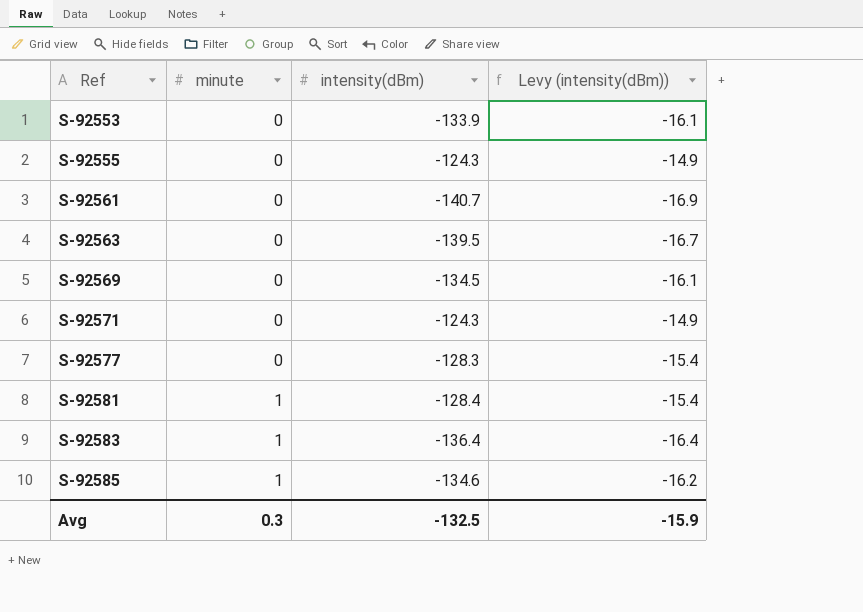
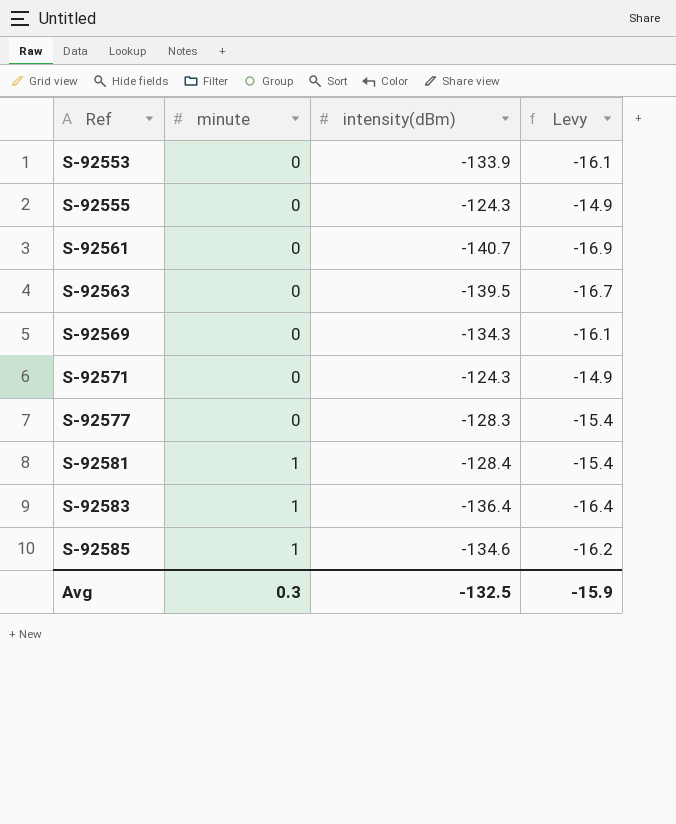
column name: Levy (intensity(dBm)) -> Levy
S-92569 | intensity(dBm): -134.5 -> -134.3

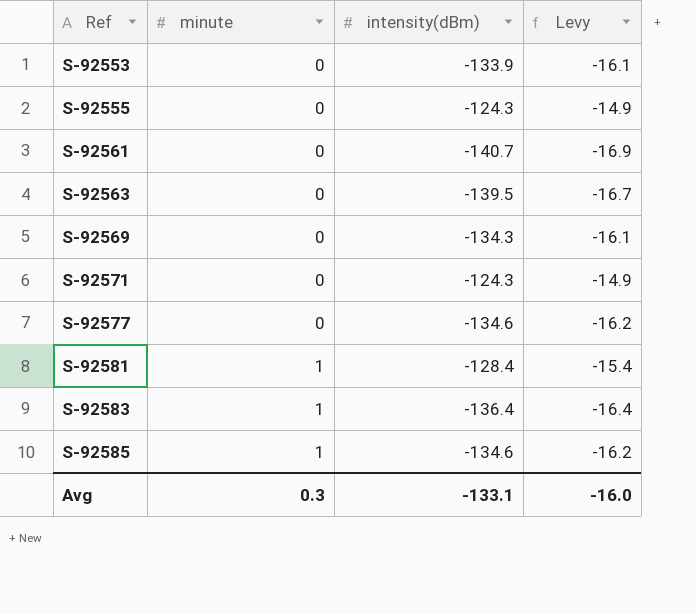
S-92577 | intensity(dBm): -128.3 -> -134.6
S-92577 | Levy: -15.4 -> -16.2
Avg | intensity(dBm): -132.5 -> -133.1
Avg | Levy: -15.9 -> -16.0

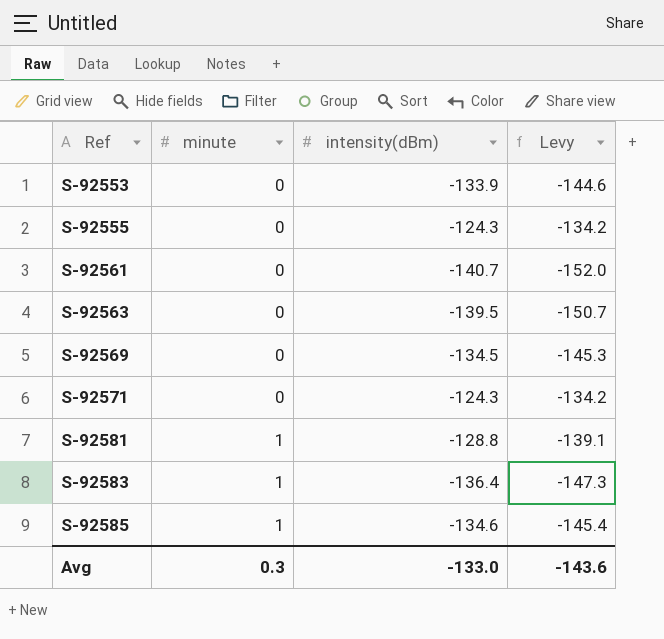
column Levy | formula: [intensity(dBm)] * 0.12 -> [intensity(dBm)] * 1.08
row S-92577: 0 | -134.6 | -16.2 -> none
S-92569 | intensity(dBm): -134.3 -> -134.5
S-92581 | intensity(dBm): -128.4 -> -128.8
Avg | intensity(dBm): -133.1 -> -133.0
Avg | Levy: -16.0 -> -143.6

